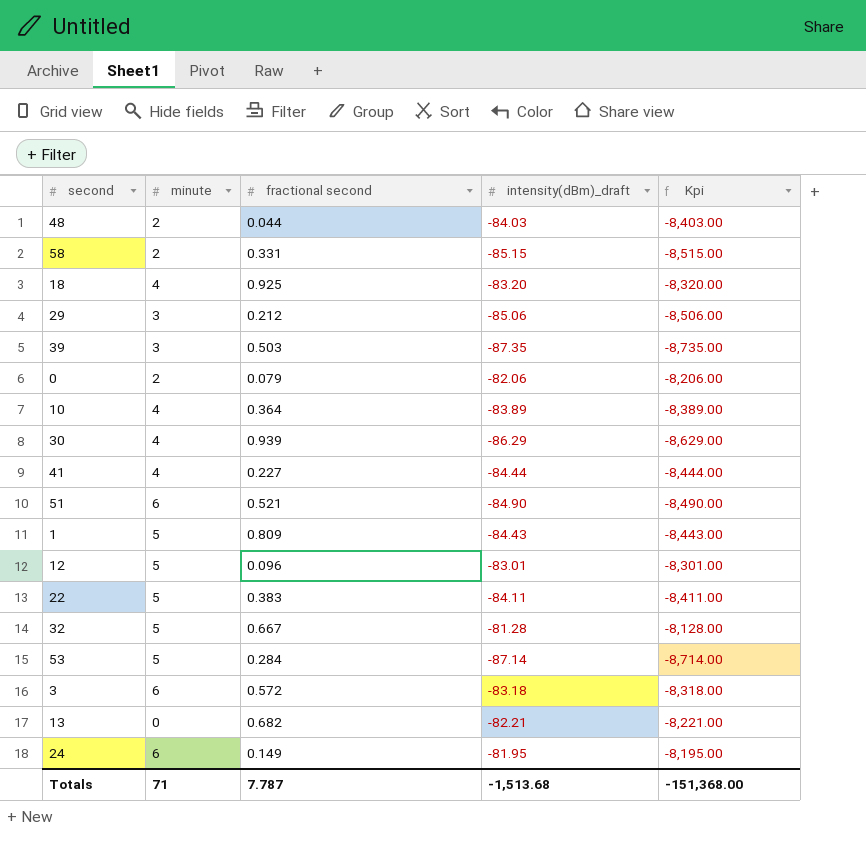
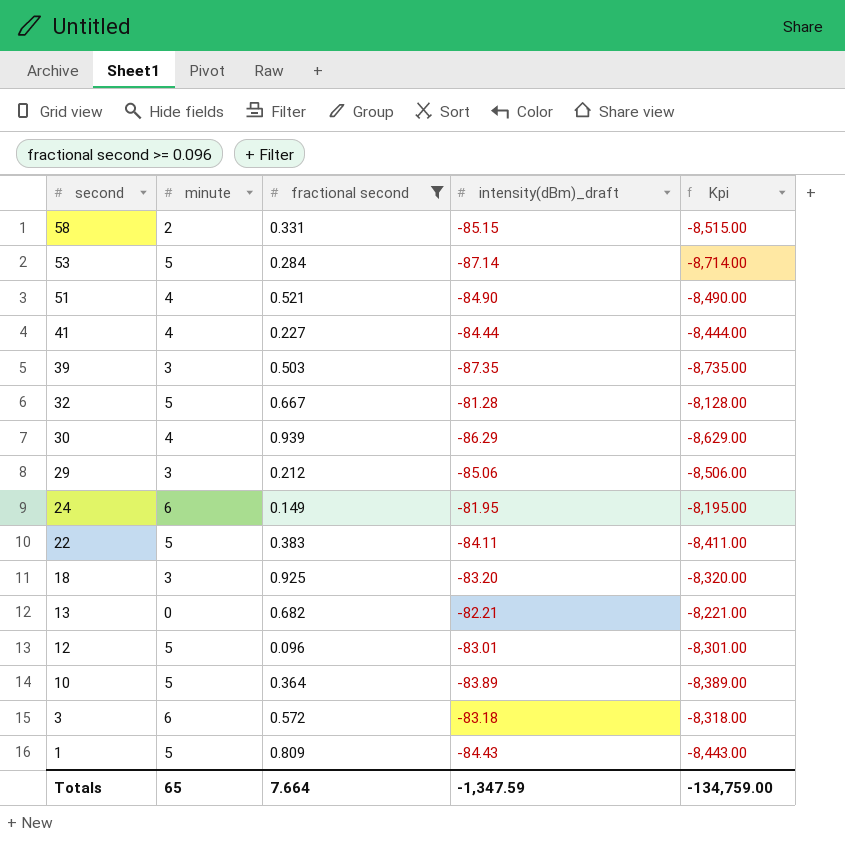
filter: none -> fractional second >= 0.096
row order: none -> second descending
51 | minute: 6 -> 4
18 | minute: 4 -> 3
10 | minute: 4 -> 5
Totals | minute: 71 -> 65
Totals | fractional second: 7.787 -> 7.664
Totals | intensity(dBm)_draft: -1,513.68 -> -1,347.59
Totals | Kpi: -151,368.00 -> -134,759.00

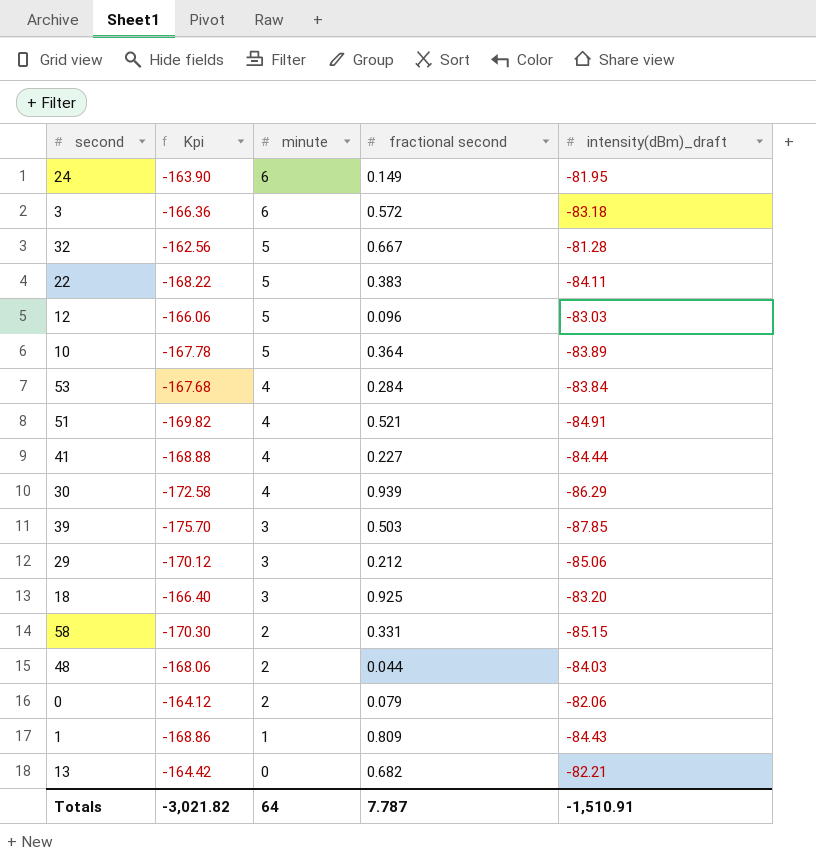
filter: fractional second >= 0.096 -> none
row order: second descending -> minute descending
column Kpi | formula: [intensity(dBm)_draft] * 100 -> [intensity(dBm)_draft] * 2
column Kpi | position: 5 -> 2
12 | intensity(dBm)_draft: -83.01 -> -83.03
53 | minute: 5 -> 4
53 | intensity(dBm)_draft: -87.14 -> -83.84
51 | intensity(dBm)_draft: -84.90 -> -84.91
39 | intensity(dBm)_draft: -87.35 -> -87.85
1 | minute: 5 -> 1
Totals | Kpi: -134,759.00 -> -3,021.82
Totals | minute: 65 -> 64
Totals | fractional second: 7.664 -> 7.787
Totals | intensity(dBm)_draft: -1,347.59 -> -1,510.91

